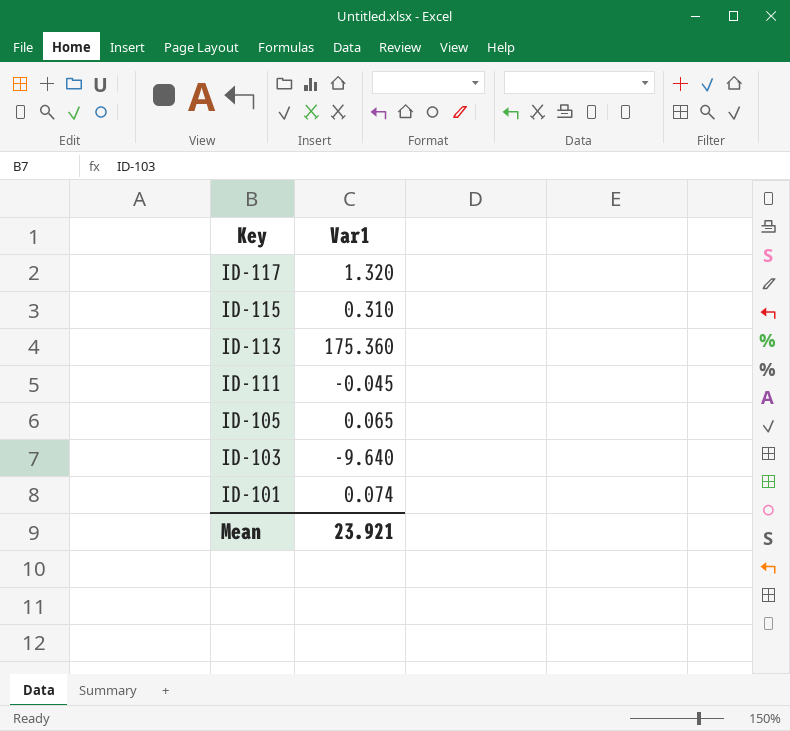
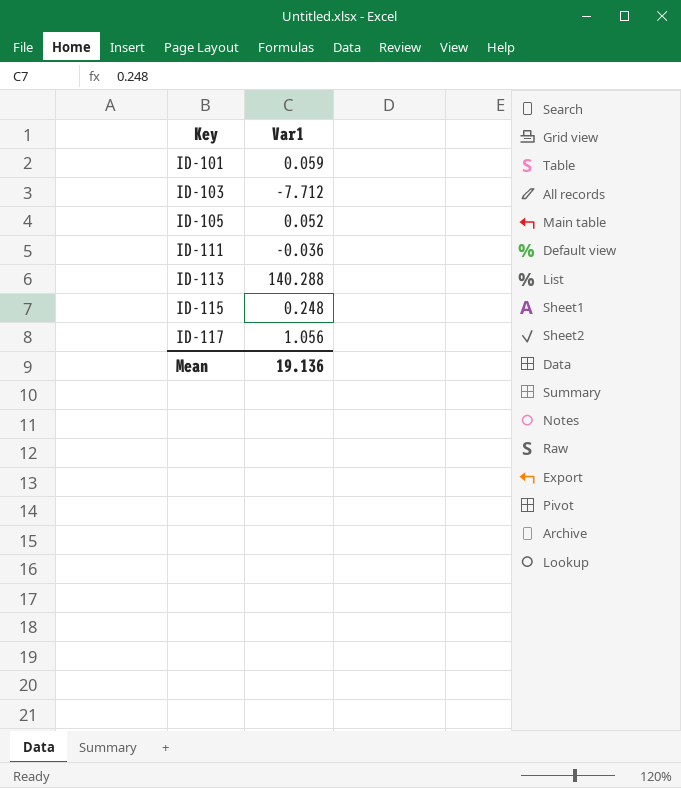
row order: Key descending -> Key ascending
ID-101 | Var1: 0.074 -> 0.059
ID-103 | Var1: -9.640 -> -7.712
ID-105 | Var1: 0.065 -> 0.052
ID-111 | Var1: -0.045 -> -0.036
ID-113 | Var1: 175.360 -> 140.288
ID-115 | Var1: 0.310 -> 0.248
ID-117 | Var1: 1.320 -> 1.056
Mean | Var1: 23.921 -> 19.136

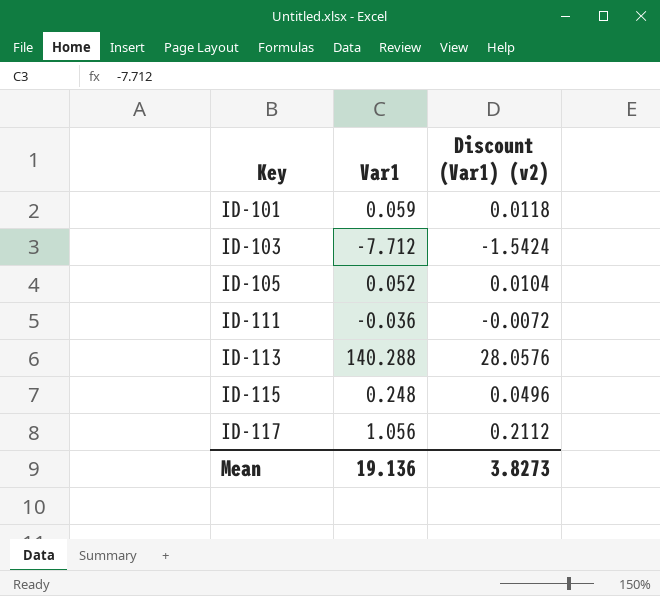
column Discount (Var1) (v2) | formula: none -> [Var1] * 0.2

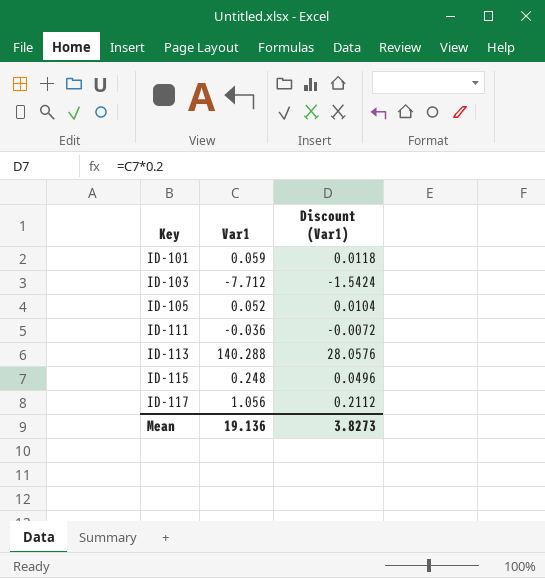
column name: Discount (Var1) (v2) -> Discount (Var1)

